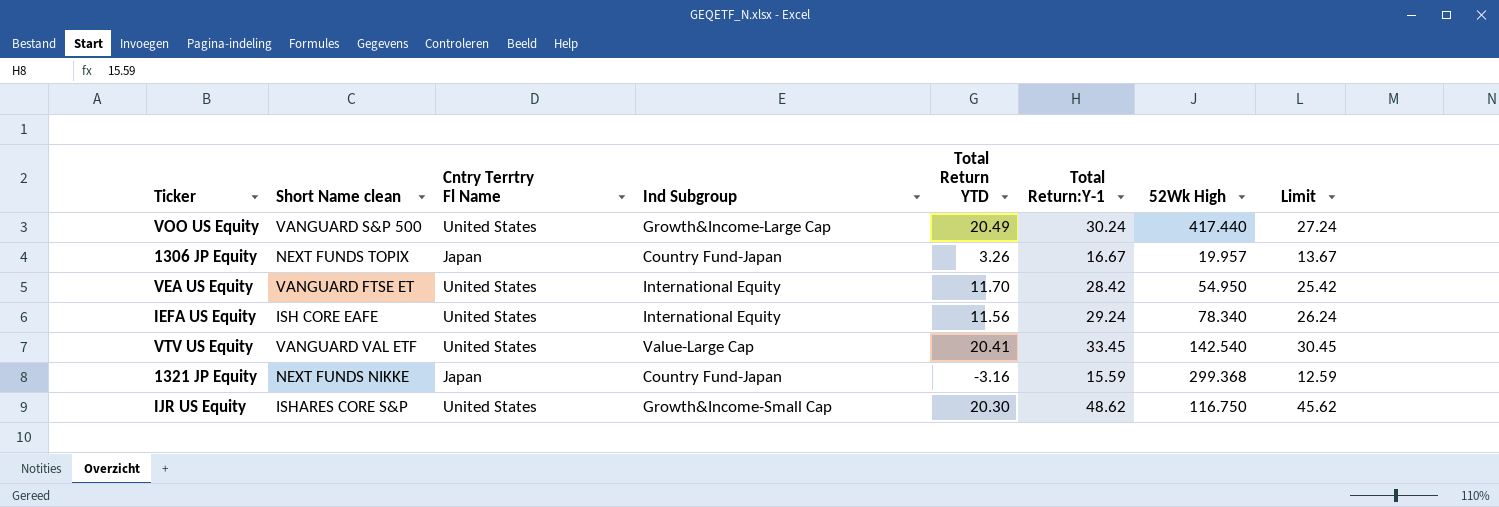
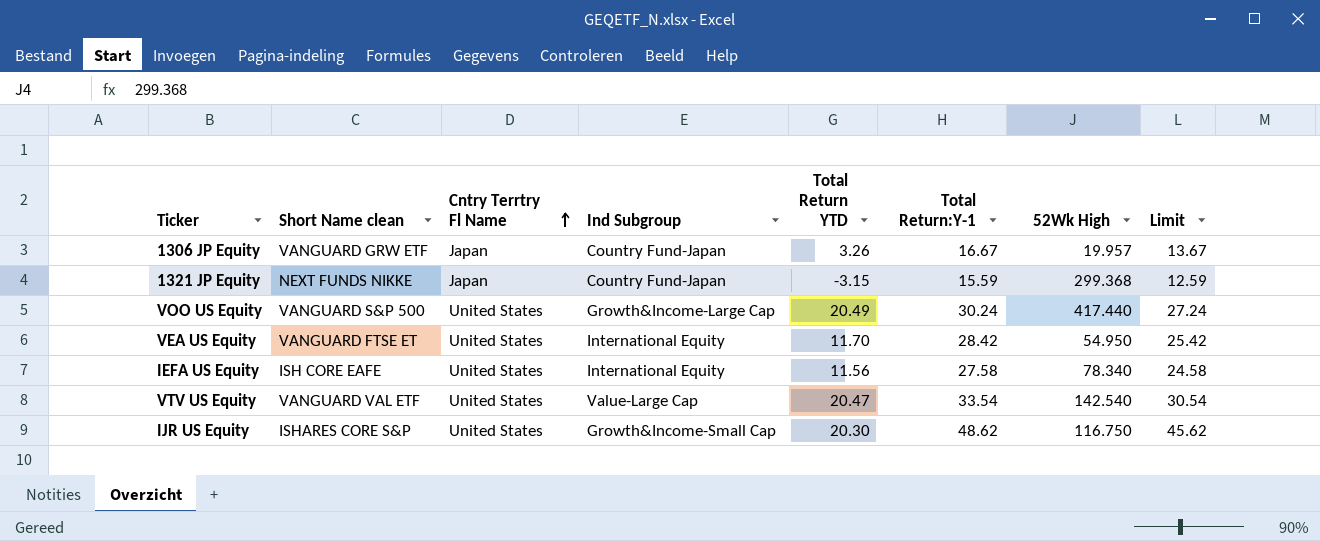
row order: none -> Cntry Terrtry Fl Name ascending
1306 JP Equity | Short Name clean: NEXT FUNDS TOPIX -> VANGUARD GRW ETF
1321 JP Equity | Total Return YTD: -3.16 -> -3.15
IEFA US Equity | Total Return:Y-1: 29.24 -> 27.58
IEFA US Equity | Limit: 26.24 -> 24.58
VTV US Equity | Total Return YTD: 20.41 -> 20.47
VTV US Equity | Total Return:Y-1: 33.45 -> 33.54
VTV US Equity | Limit: 30.45 -> 30.54

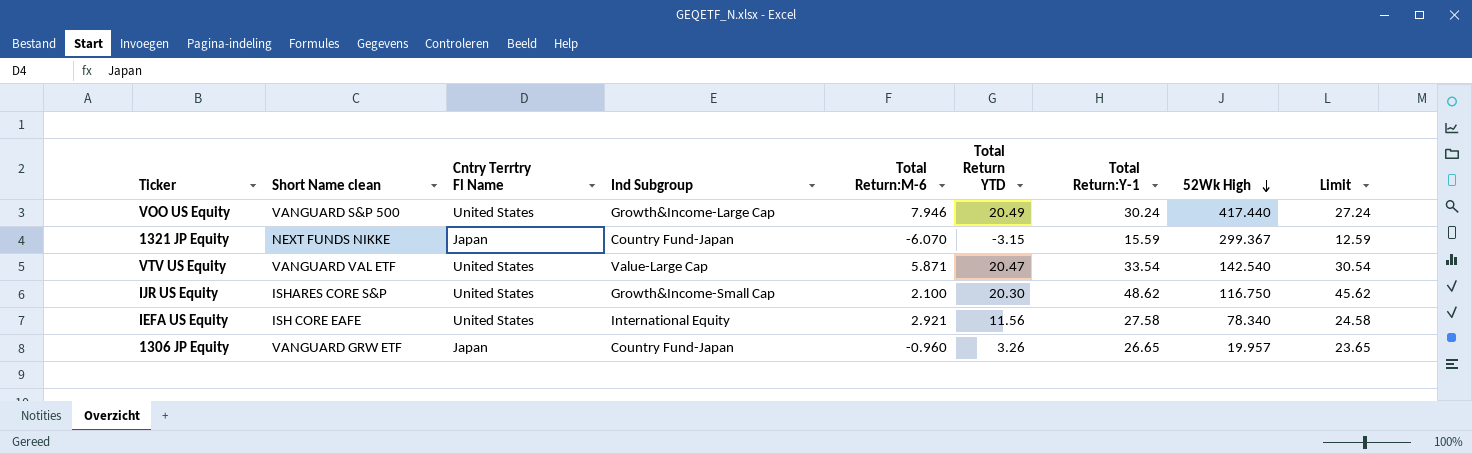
row order: Cntry Terrtry Fl Name ascending -> 52Wk High descending
column Total Return:M-6 | position: none -> 5
row VEA US Equity: VANGUARD FTSE ET | United States | International Equity | 11.70 | 28.42 | 54.950 | 25.42 -> none
1321 JP Equity | 52Wk High: 299.368 -> 299.367
1306 JP Equity | Total Return:Y-1: 16.67 -> 26.65
1306 JP Equity | Limit: 13.67 -> 23.65

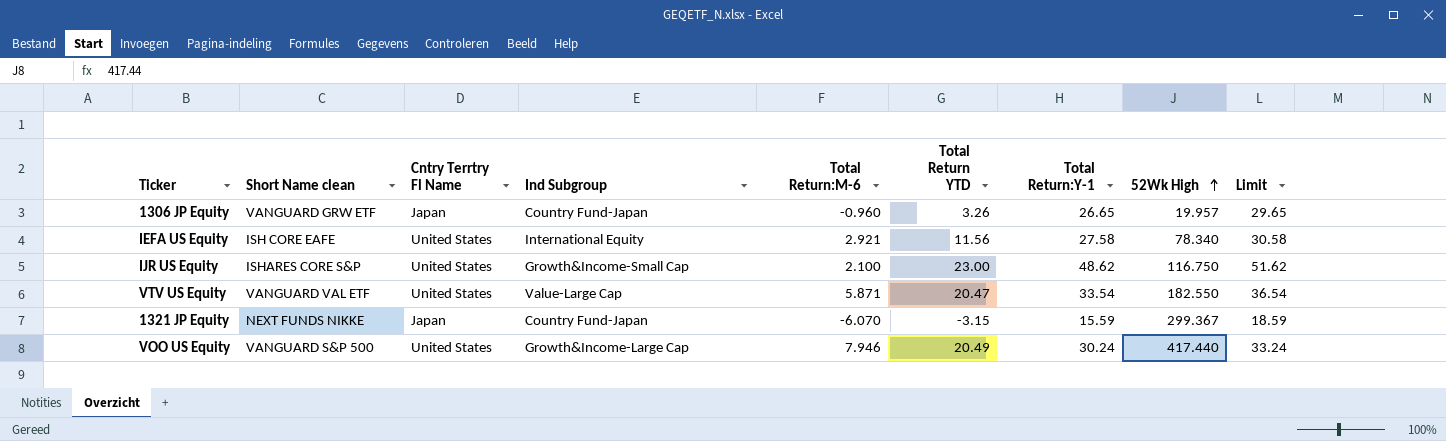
row order: 52Wk High descending -> 52Wk High ascending
column Limit | formula: [Total Return:Y-1] - 3 -> [Total Return:Y-1] + 3
IJR US Equity | Total Return YTD: 20.30 -> 23.00
VTV US Equity | 52Wk High: 142.540 -> 182.550

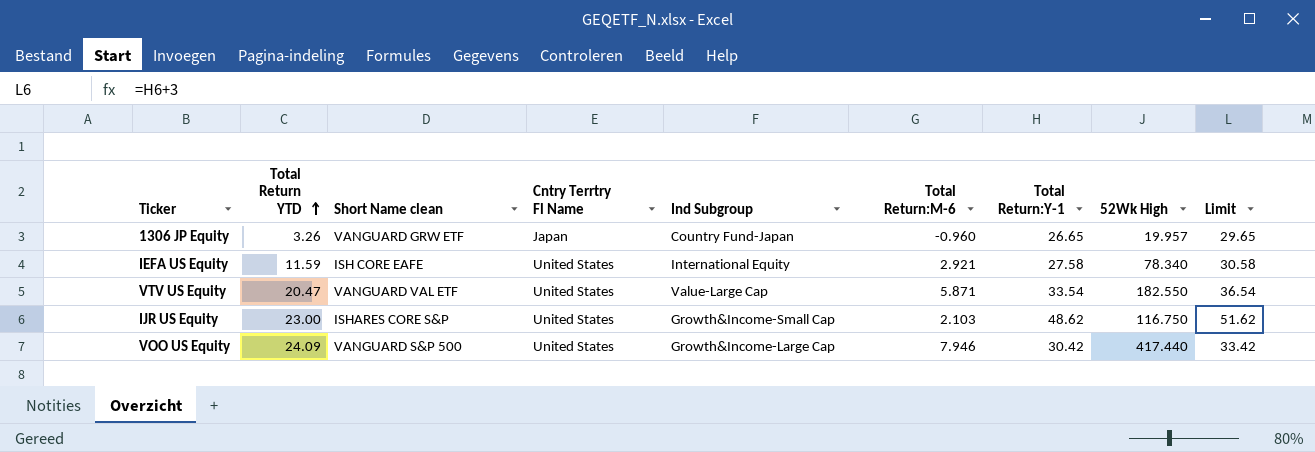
row order: 52Wk High ascending -> Total Return YTD ascending
column Total Return YTD | position: 6 -> 2
row 1321 JP Equity: NEXT FUNDS NIKKE | Japan | Country Fund-Japan | -6.070 | -3.15 | 15.59 | 299.367 | 18.59 -> none
IEFA US Equity | Total Return YTD: 11.56 -> 11.59
IJR US Equity | Total Return:M-6: 2.100 -> 2.103
VOO US Equity | Total Return YTD: 20.49 -> 24.09
VOO US Equity | Total Return:Y-1: 30.24 -> 30.42
VOO US Equity | Limit: 33.24 -> 33.42

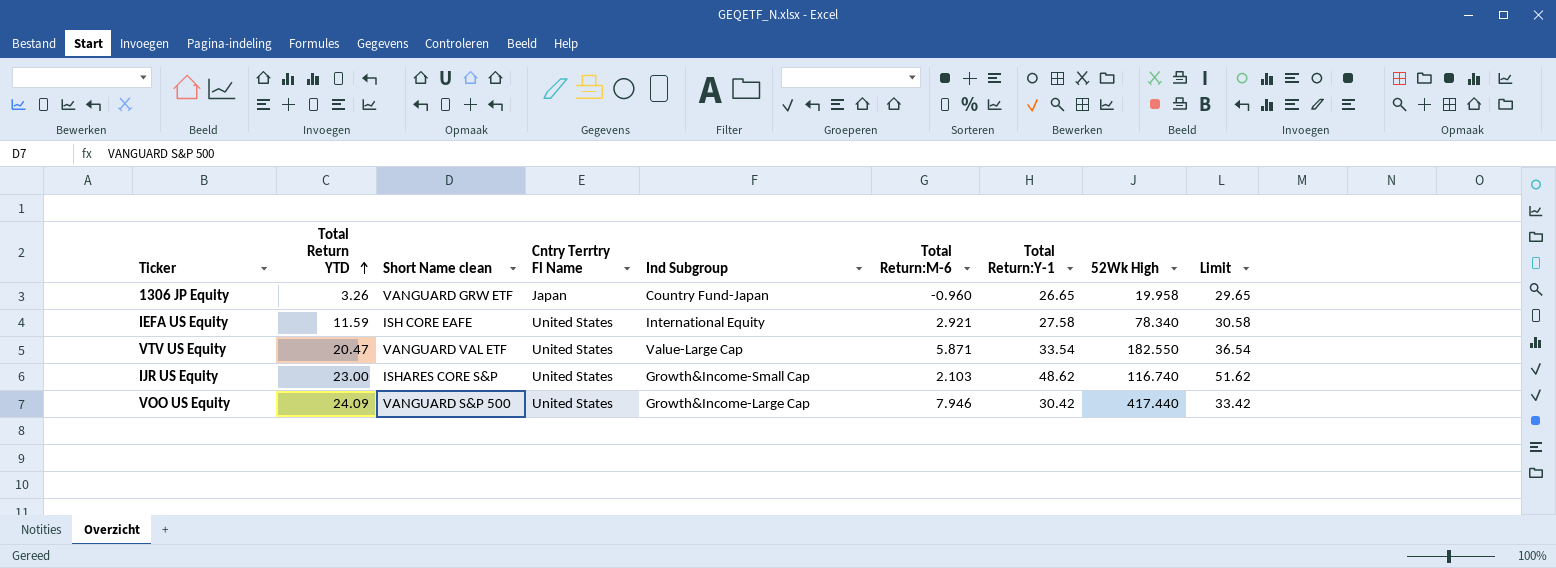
1306 JP Equity | 52Wk High: 19.957 -> 19.958
IJR US Equity | 52Wk High: 116.750 -> 116.740

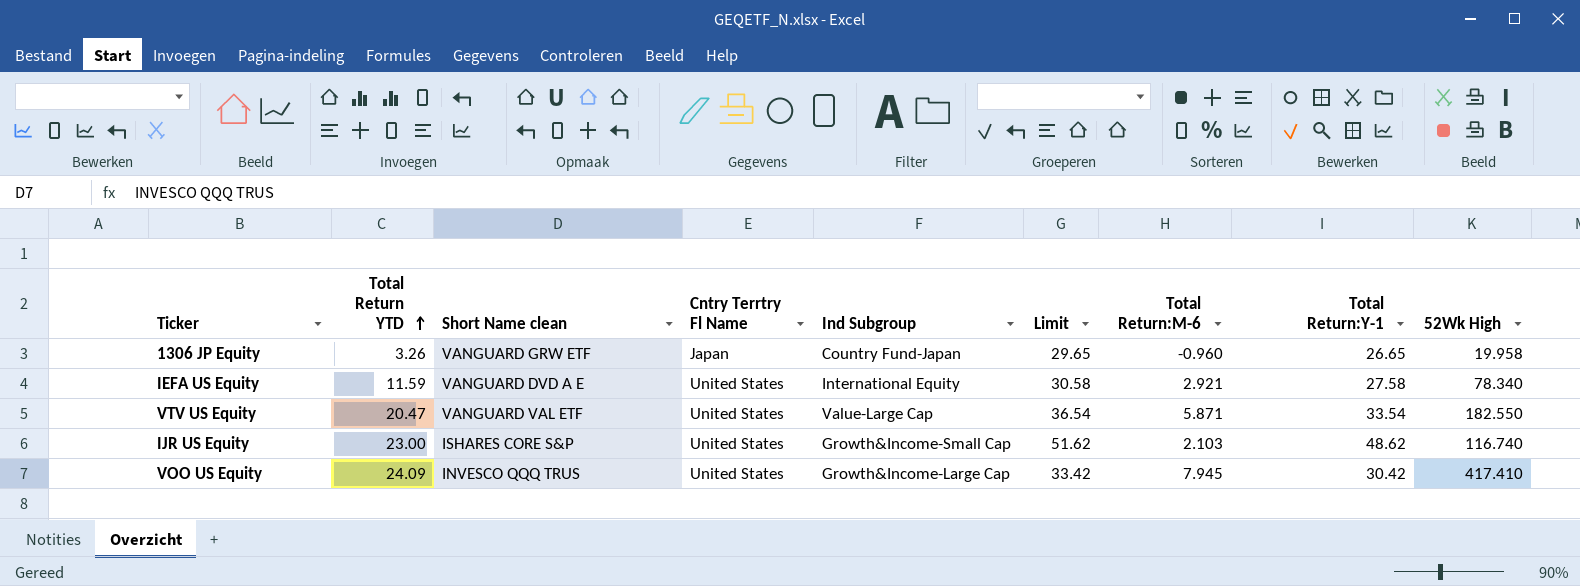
column Limit | position: 9 -> 6
IEFA US Equity | Short Name clean: ISH CORE EAFE -> VANGUARD DVD A E
VOO US Equity | Short Name clean: VANGUARD S&P 500 -> INVESCO QQQ TRUS
VOO US Equity | Total Return:M-6: 7.946 -> 7.945
VOO US Equity | 52Wk High: 417.440 -> 417.410

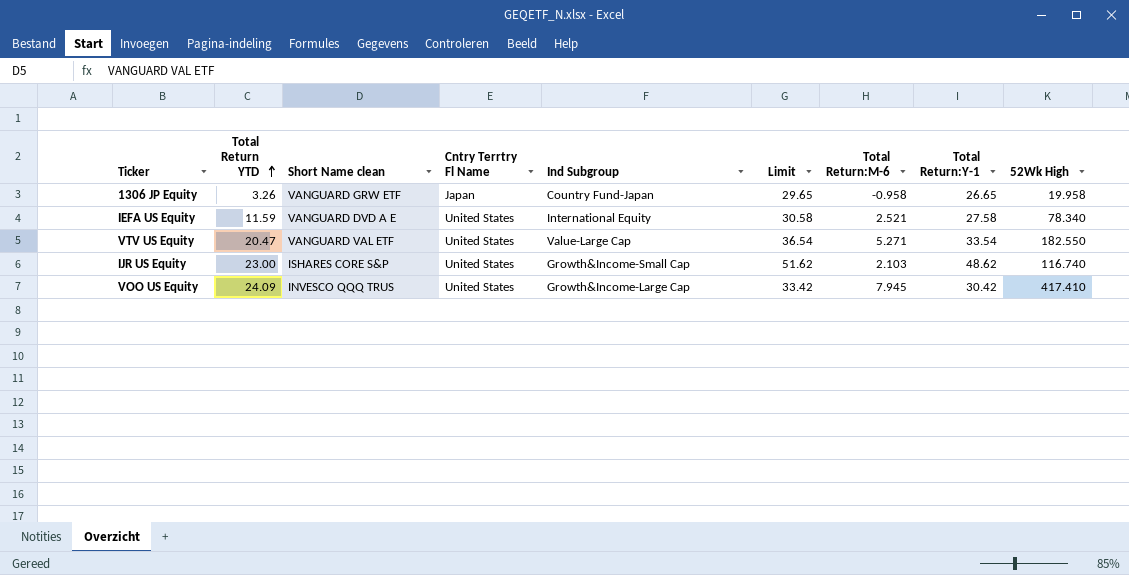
1306 JP Equity | Total Return:M-6: -0.960 -> -0.958
IEFA US Equity | Total Return:M-6: 2.921 -> 2.521
VTV US Equity | Total Return:M-6: 5.871 -> 5.271

